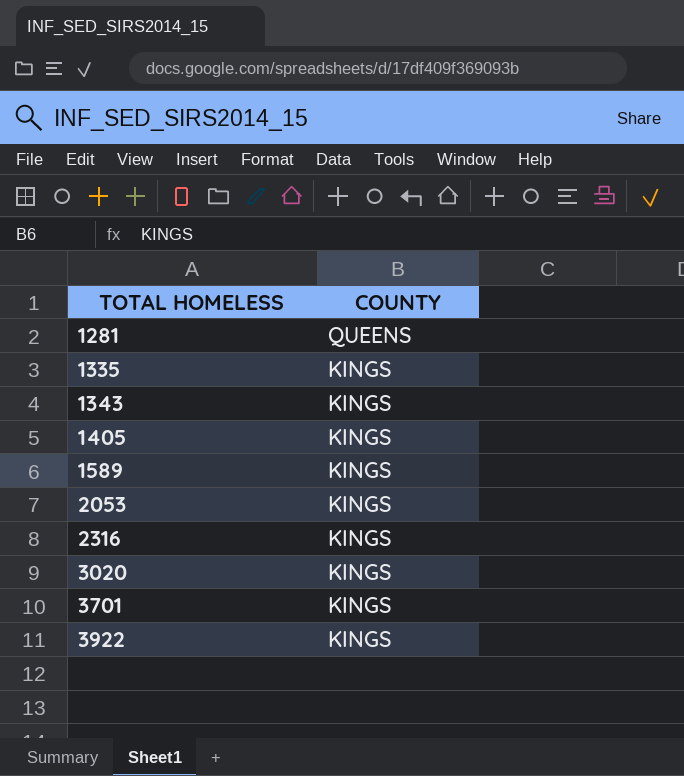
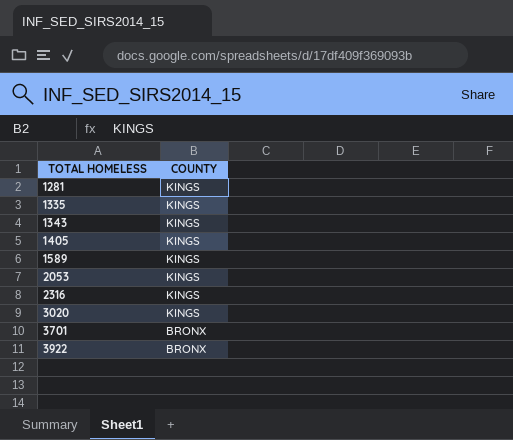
1281 | COUNTY: QUEENS -> KINGS
3701 | COUNTY: KINGS -> BRONX
3922 | COUNTY: KINGS -> BRONX

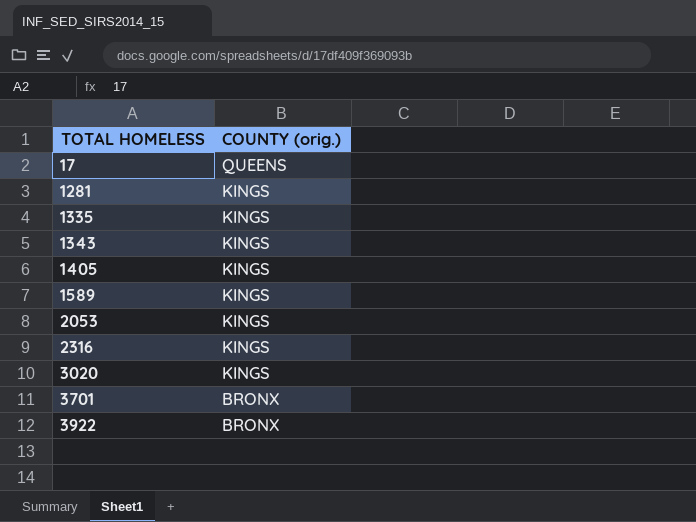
column name: COUNTY -> COUNTY (orig.)
row 17: none -> QUEENS

